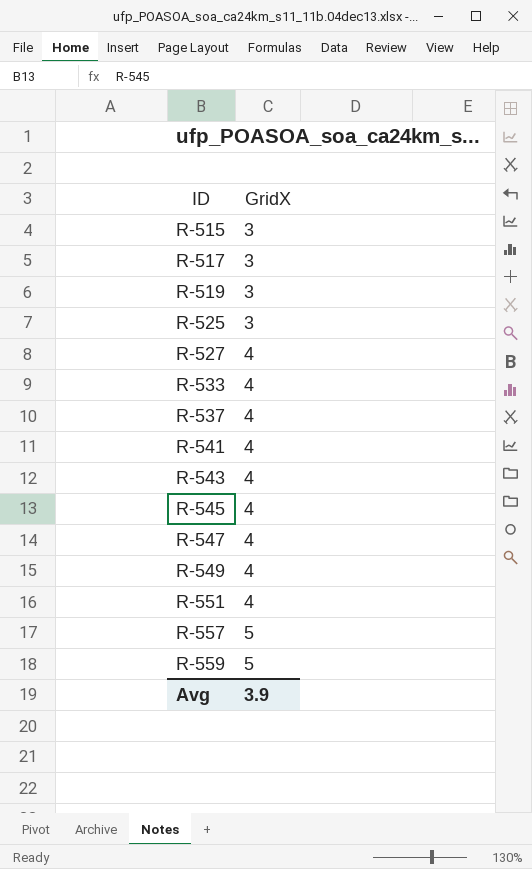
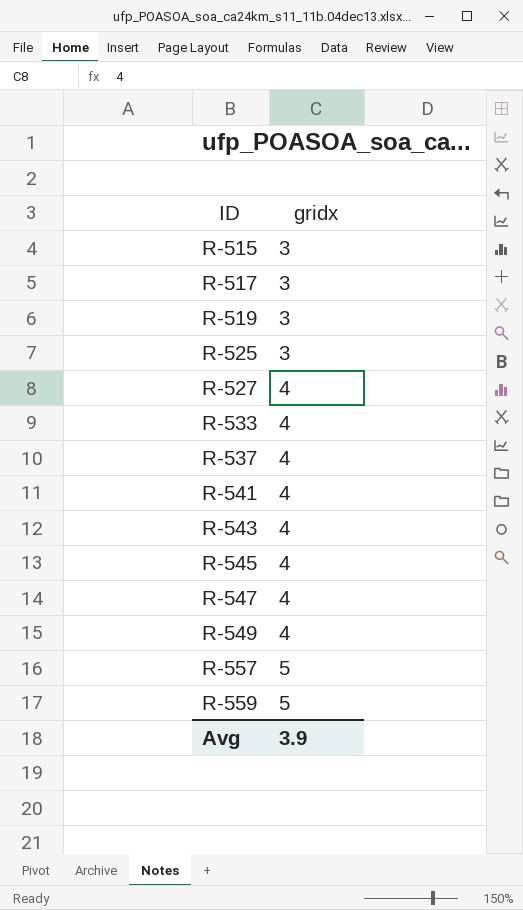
column name: GridX -> gridx
row R-551: 4 -> none

